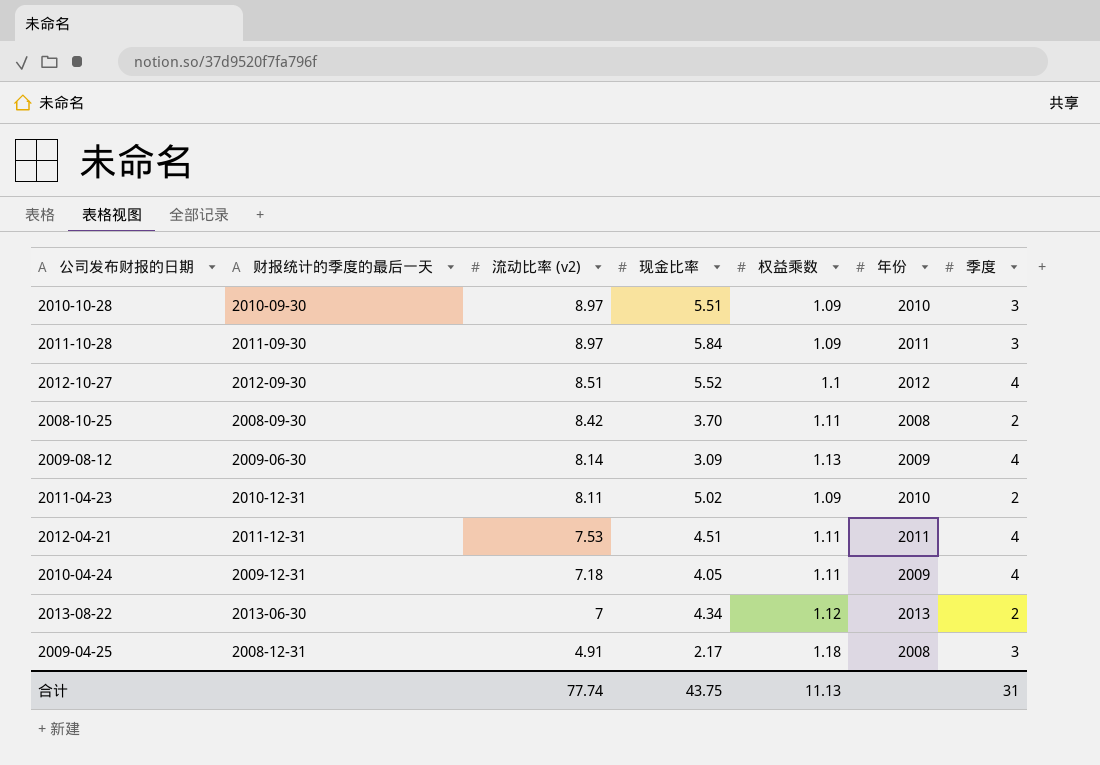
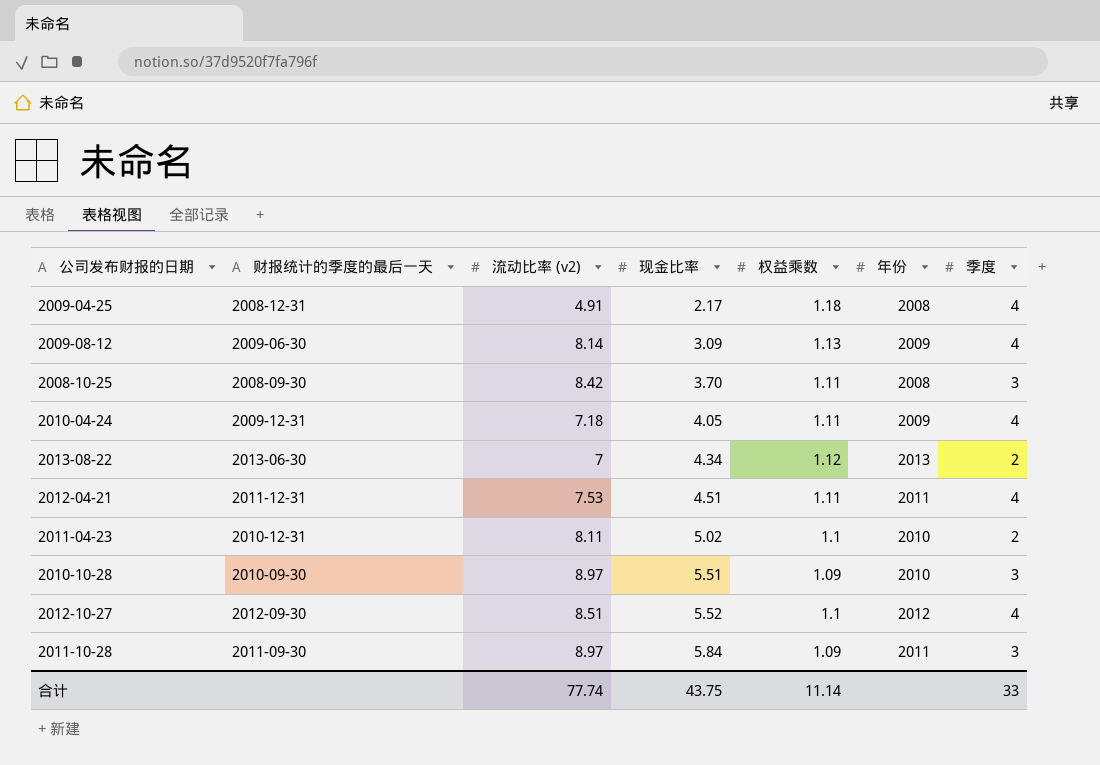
row order: 流动比率 (v2) descending -> 现金比率 ascending
2009-04-25 | 季度: 3 -> 4
2008-10-25 | 季度: 2 -> 3
2011-04-23 | 权益乘数: 1.09 -> 1.1
合计 | 权益乘数: 11.13 -> 11.14
合计 | 季度: 31 -> 33

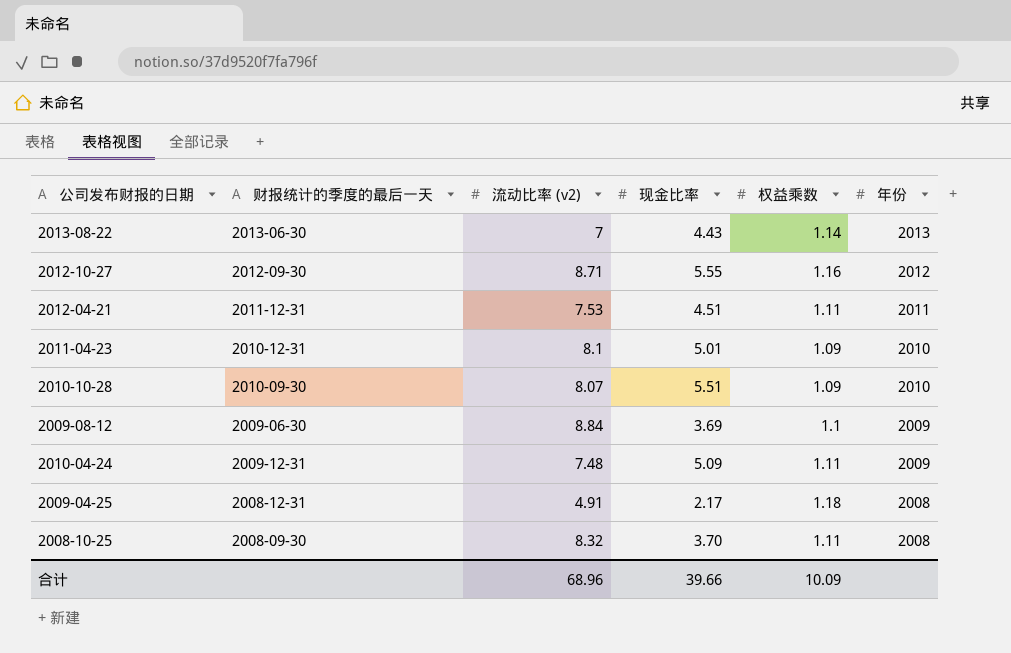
row order: 现金比率 ascending -> 年份 descending
column 季度 | position: 7 -> none
row 2011-10-28: 2011-09-30 | 8.97 | 5.84 | 1.09 | 2011 | 3 -> none
2013-08-22 | 现金比率: 4.34 -> 4.43
2013-08-22 | 权益乘数: 1.12 -> 1.14
2012-10-27 | 流动比率 (v2): 8.51 -> 8.71
2012-10-27 | 现金比率: 5.52 -> 5.55
2012-10-27 | 权益乘数: 1.1 -> 1.16
2011-04-23 | 流动比率 (v2): 8.11 -> 8.1
2011-04-23 | 现金比率: 5.02 -> 5.01
2011-04-23 | 权益乘数: 1.1 -> 1.09
2010-10-28 | 流动比率 (v2): 8.97 -> 8.07
2009-08-12 | 流动比率 (v2): 8.14 -> 8.84
2009-08-12 | 现金比率: 3.09 -> 3.69
2009-08-12 | 权益乘数: 1.13 -> 1.1
2010-04-24 | 流动比率 (v2): 7.18 -> 7.48
2010-04-24 | 现金比率: 4.05 -> 5.09
2008-10-25 | 流动比率 (v2): 8.42 -> 8.32
合计 | 流动比率 (v2): 77.74 -> 68.96
合计 | 现金比率: 43.75 -> 39.66
合计 | 权益乘数: 11.14 -> 10.09

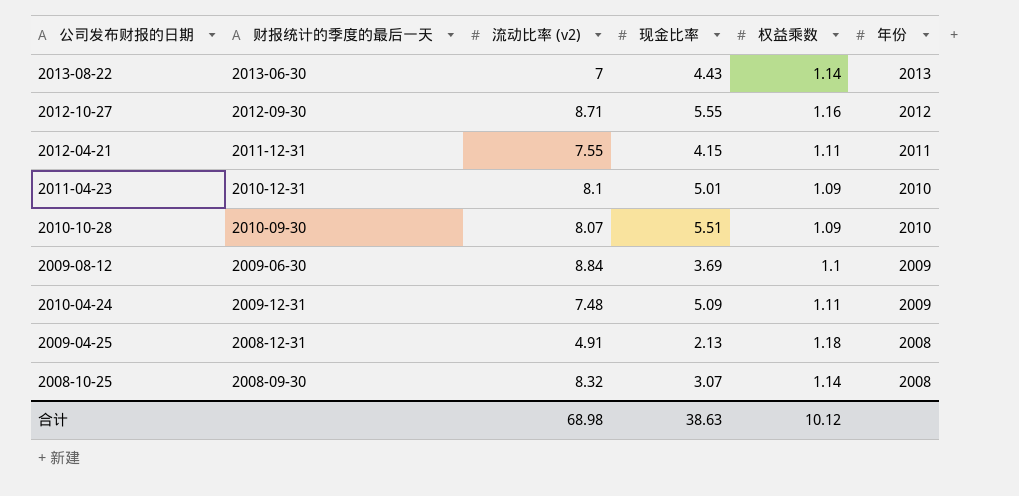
2012-04-21 | 流动比率 (v2): 7.53 -> 7.55
2012-04-21 | 现金比率: 4.51 -> 4.15
2009-04-25 | 现金比率: 2.17 -> 2.13
2008-10-25 | 现金比率: 3.70 -> 3.07
2008-10-25 | 权益乘数: 1.11 -> 1.14
合计 | 流动比率 (v2): 68.96 -> 68.98
合计 | 现金比率: 39.66 -> 38.63
合计 | 权益乘数: 10.09 -> 10.12

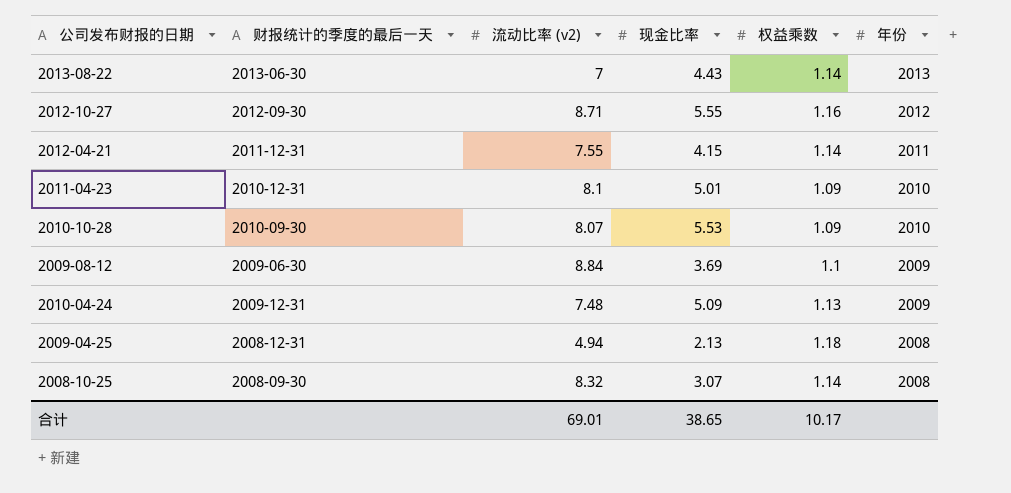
2012-04-21 | 权益乘数: 1.11 -> 1.14
2010-10-28 | 现金比率: 5.51 -> 5.53
2010-04-24 | 权益乘数: 1.11 -> 1.13
2009-04-25 | 流动比率 (v2): 4.91 -> 4.94
合计 | 流动比率 (v2): 68.98 -> 69.01
合计 | 现金比率: 38.63 -> 38.65
合计 | 权益乘数: 10.12 -> 10.17

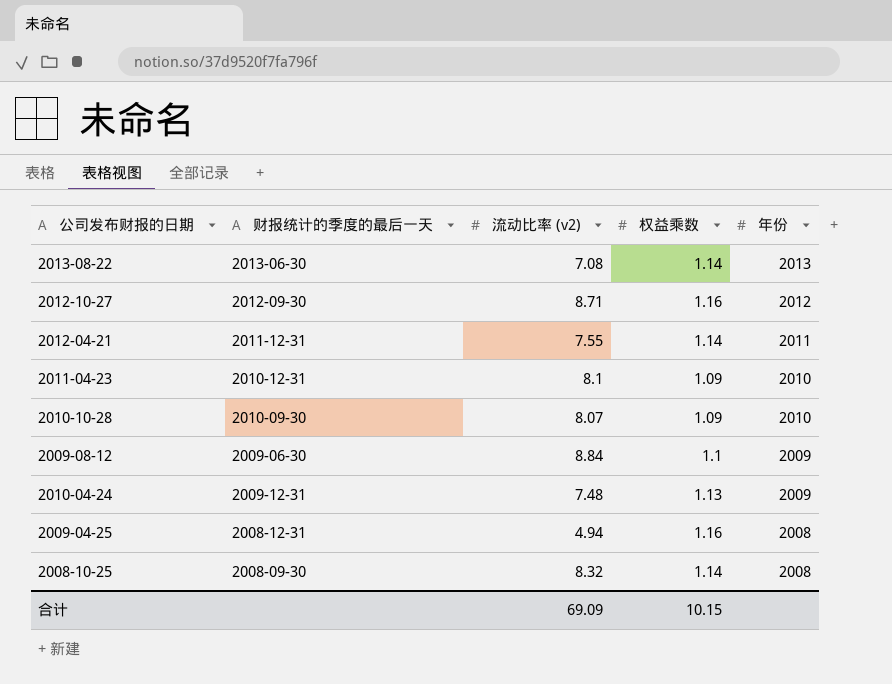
column 现金比率 | position: 4 -> none
2013-08-22 | 流动比率 (v2): 7 -> 7.08
2009-04-25 | 权益乘数: 1.18 -> 1.16
合计 | 流动比率 (v2): 69.01 -> 69.09
合计 | 权益乘数: 10.17 -> 10.15

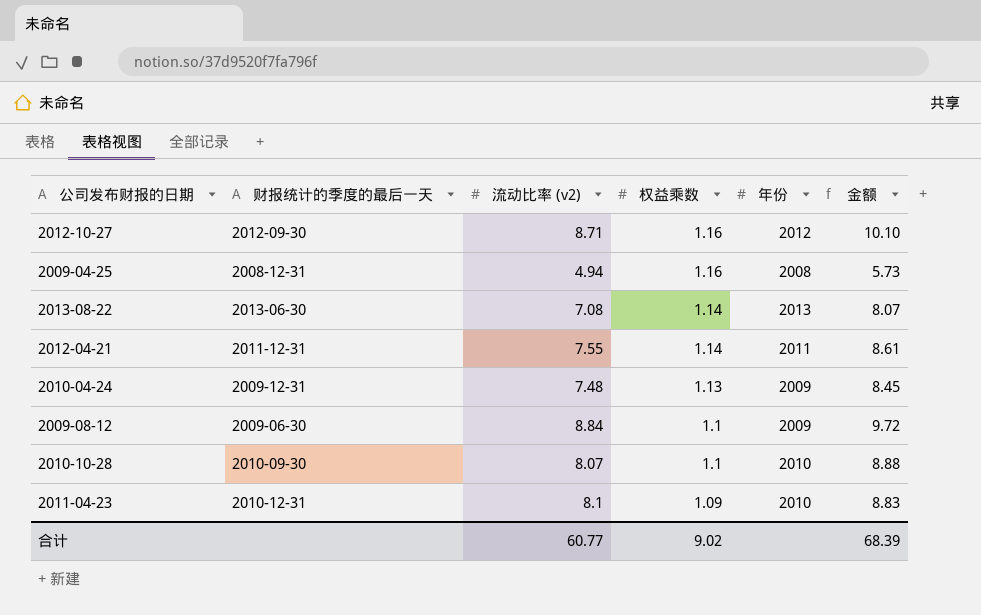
row order: 年份 descending -> 权益乘数 descending
column 金额 | formula: none -> [流动比率 (v2)] * [权益乘数]
row 2008-10-25: 2008-09-30 | 8.32 | 1.14 | 2008 -> none
2010-10-28 | 权益乘数: 1.09 -> 1.1
合计 | 流动比率 (v2): 69.09 -> 60.77
合计 | 权益乘数: 10.15 -> 9.02

